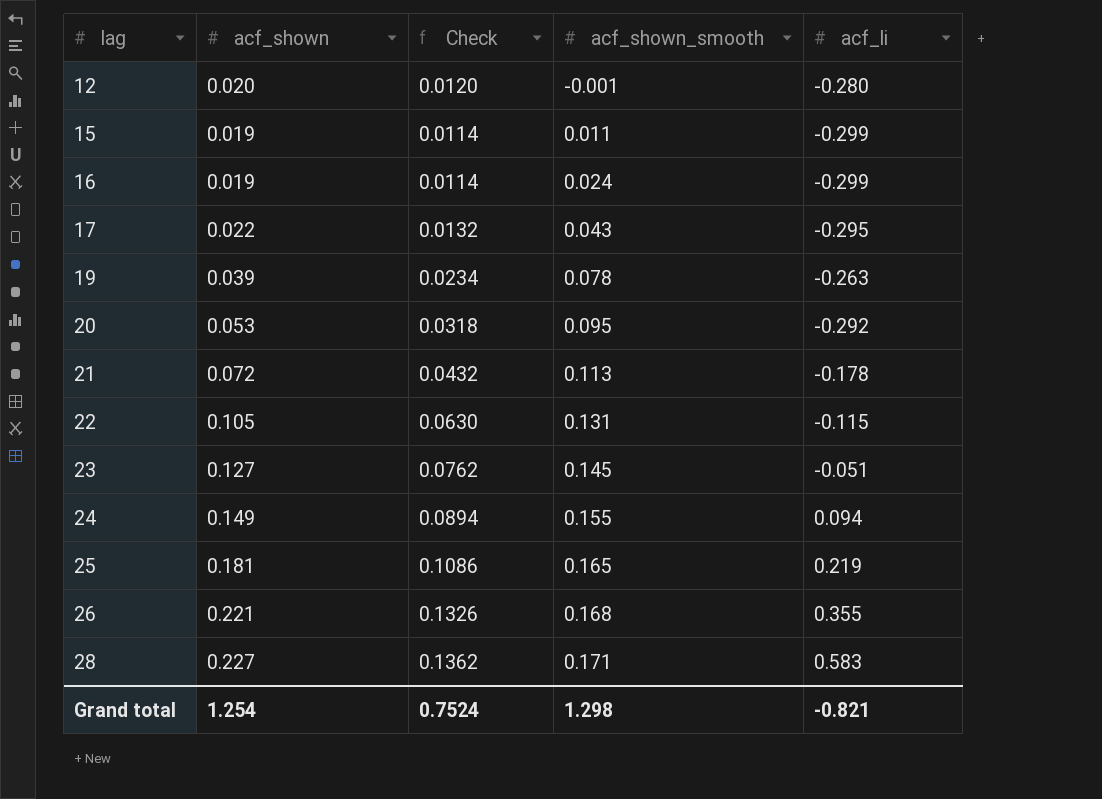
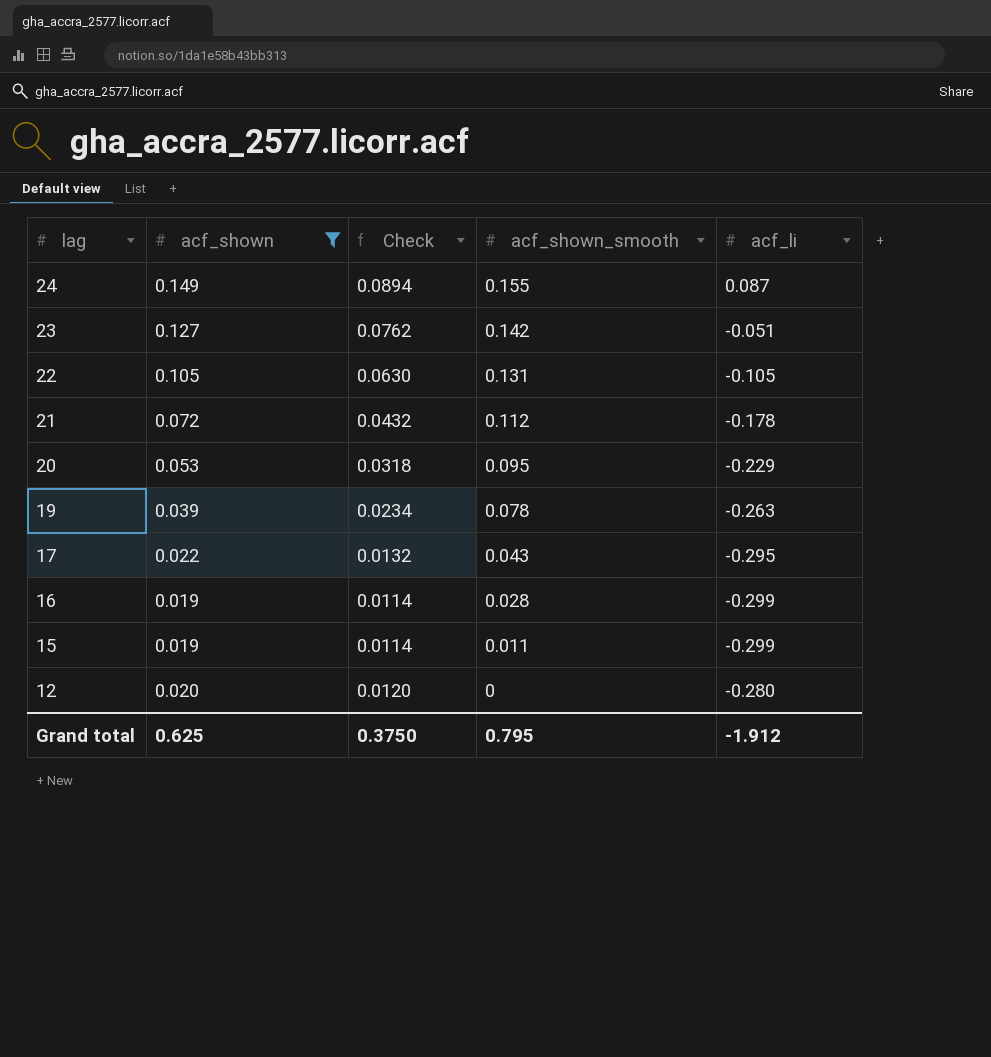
filter: none -> acf_shown <= 0.149
row order: lag ascending -> lag descending
24 | acf_li: 0.094 -> 0.087
23 | acf_shown_smooth: 0.145 -> 0.142
22 | acf_li: -0.115 -> -0.105
21 | acf_shown_smooth: 0.113 -> 0.112
20 | acf_li: -0.292 -> -0.229
16 | acf_shown_smooth: 0.024 -> 0.028
12 | acf_shown_smooth: -0.001 -> 0
Grand total | acf_shown: 1.254 -> 0.625
Grand total | Check: 0.7524 -> 0.3750
Grand total | acf_shown_smooth: 1.298 -> 0.795
Grand total | acf_li: -0.821 -> -1.912

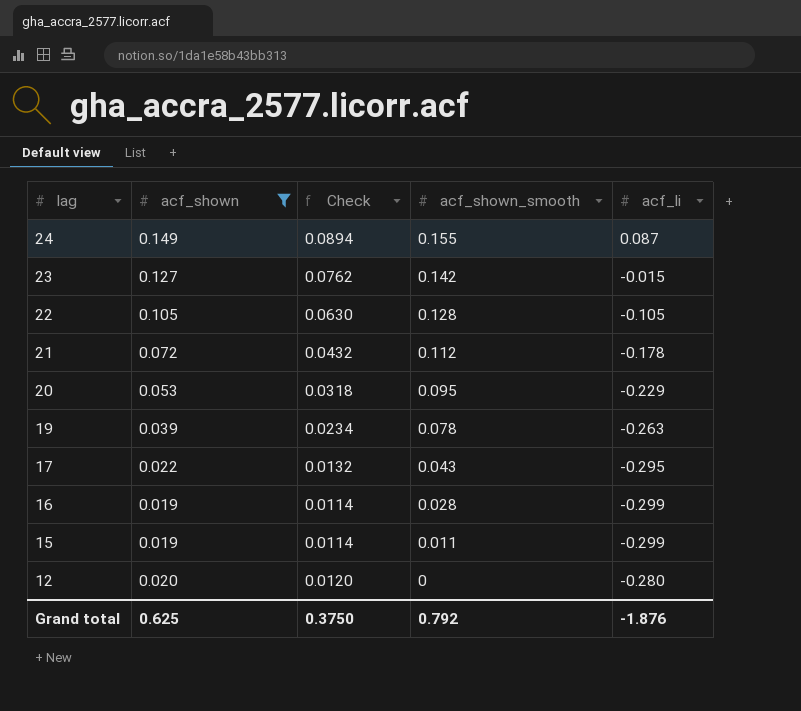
23 | acf_li: -0.051 -> -0.015
22 | acf_shown_smooth: 0.131 -> 0.128
Grand total | acf_shown_smooth: 0.795 -> 0.792
Grand total | acf_li: -1.912 -> -1.876

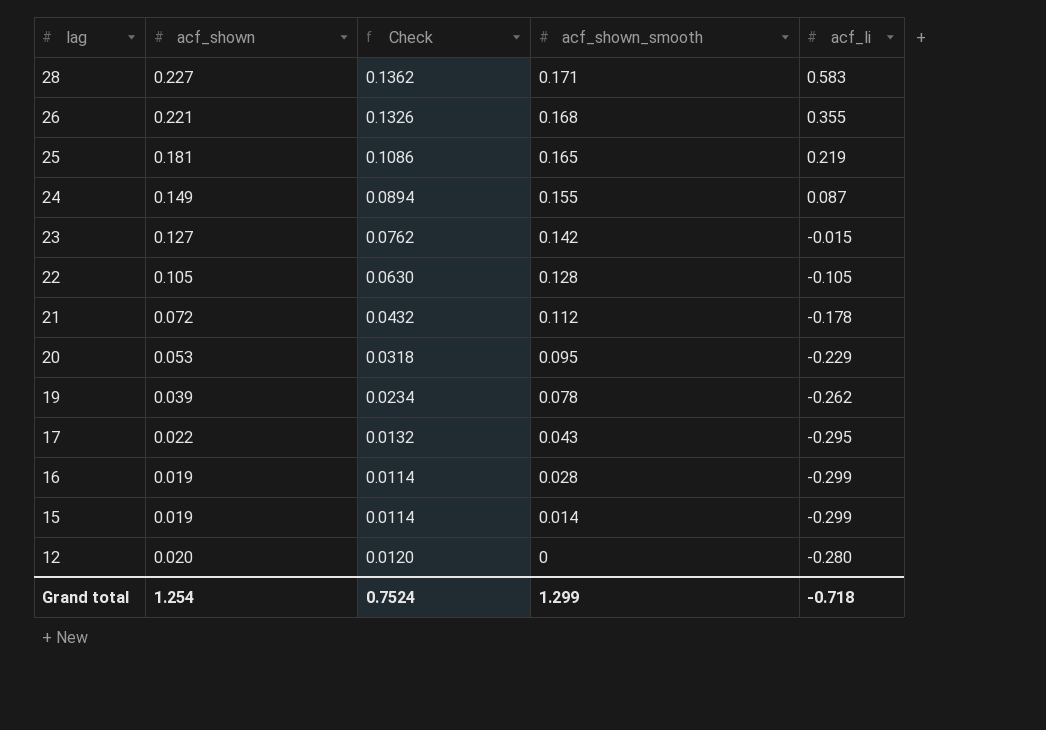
filter: acf_shown <= 0.149 -> none
19 | acf_li: -0.263 -> -0.262
15 | acf_shown_smooth: 0.011 -> 0.014
Grand total | acf_shown: 0.625 -> 1.254
Grand total | Check: 0.3750 -> 0.7524
Grand total | acf_shown_smooth: 0.792 -> 1.299
Grand total | acf_li: -1.876 -> -0.718

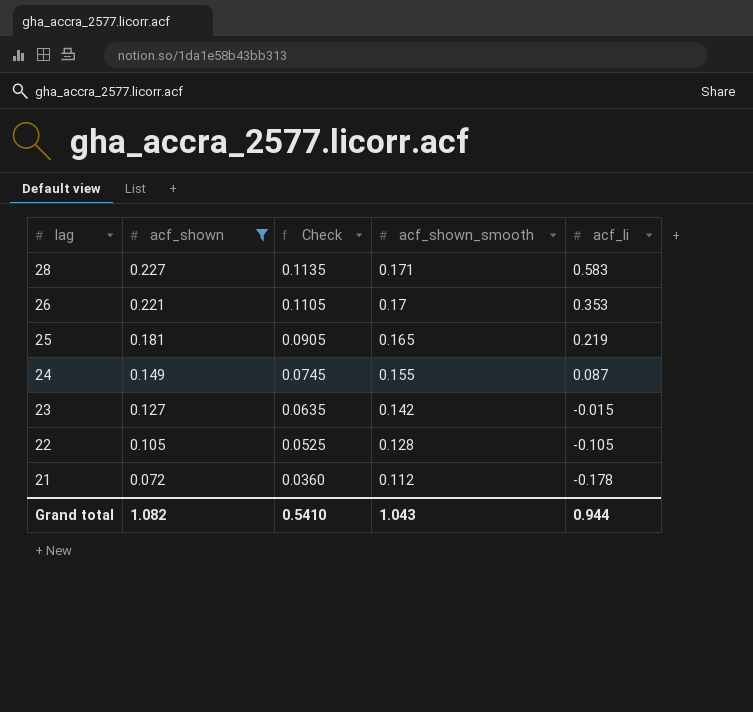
filter: none -> acf_shown >= 0.072
column Check | formula: [acf_shown] * 0.6 -> [acf_shown] * 0.5
26 | acf_shown_smooth: 0.168 -> 0.17
26 | acf_li: 0.355 -> 0.353
Grand total | acf_shown: 1.254 -> 1.082
Grand total | Check: 0.7524 -> 0.5410
Grand total | acf_shown_smooth: 1.299 -> 1.043
Grand total | acf_li: -0.718 -> 0.944

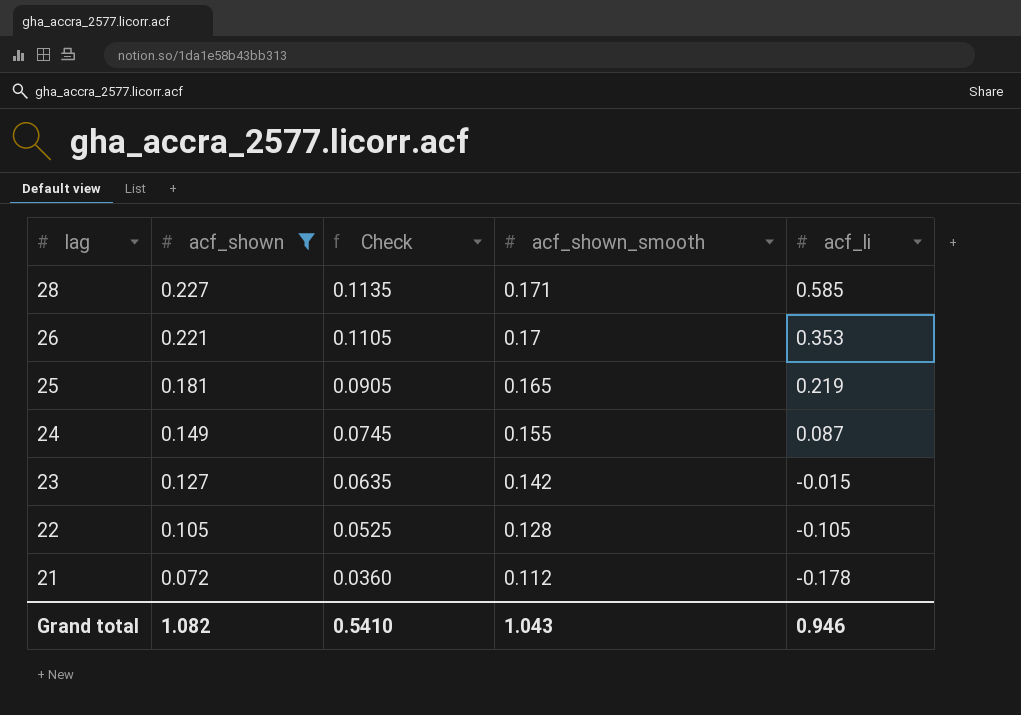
28 | acf_li: 0.583 -> 0.585
Grand total | acf_li: 0.944 -> 0.946

